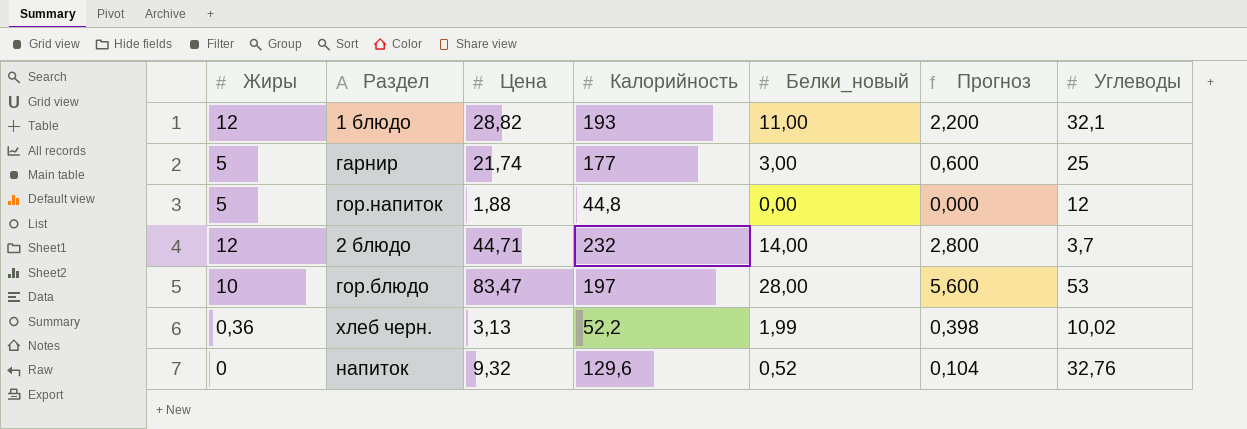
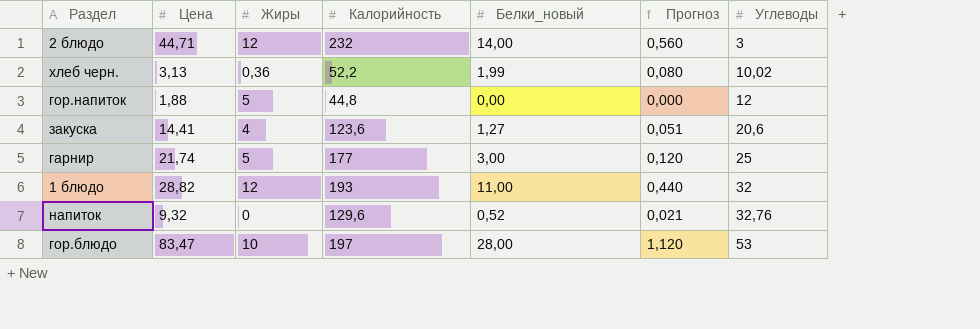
row order: none -> Углеводы ascending
column Жиры | position: 1 -> 3
column Прогноз | formula: [Белки_новый] * 0,2 -> [Белки_новый] * 0,04
2 блюдо | Углеводы: 3,7 -> 3
row закуска: none -> 14,41 | 4 | 123,6 | 1,27 | 0,051 | 20,6
1 блюдо | Углеводы: 32,1 -> 32

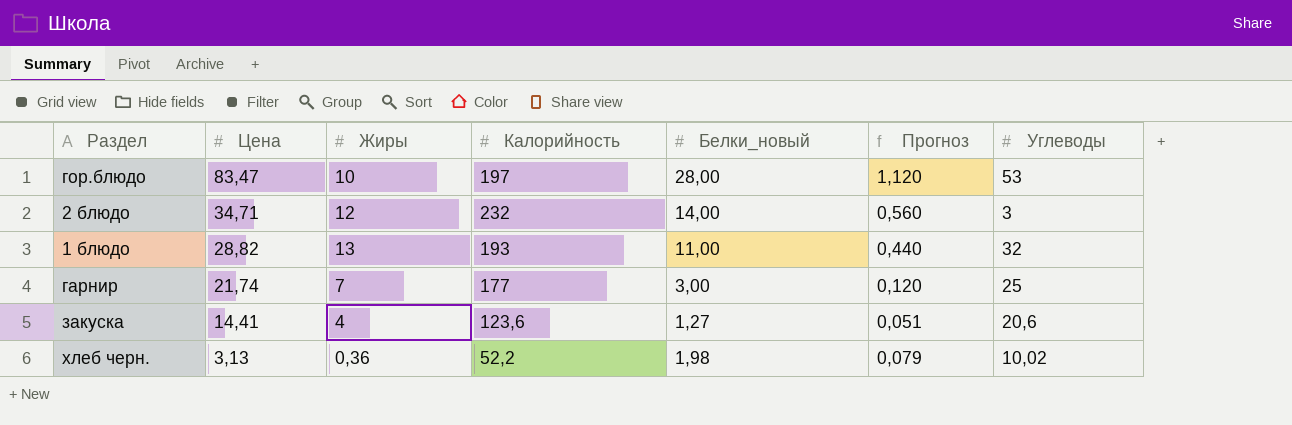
row order: Углеводы ascending -> Цена descending
row гор.напиток: 1,88 | 5 | 44,8 | 0,00 | 0,000 | 12 -> none
row напиток: 9,32 | 0 | 129,6 | 0,52 | 0,021 | 32,76 -> none
2 блюдо | Цена: 44,71 -> 34,71
1 блюдо | Жиры: 12 -> 13
гарнир | Жиры: 5 -> 7
хлеб черн. | Белки_новый: 1,99 -> 1,98
хлеб черн. | Прогноз: 0,080 -> 0,079

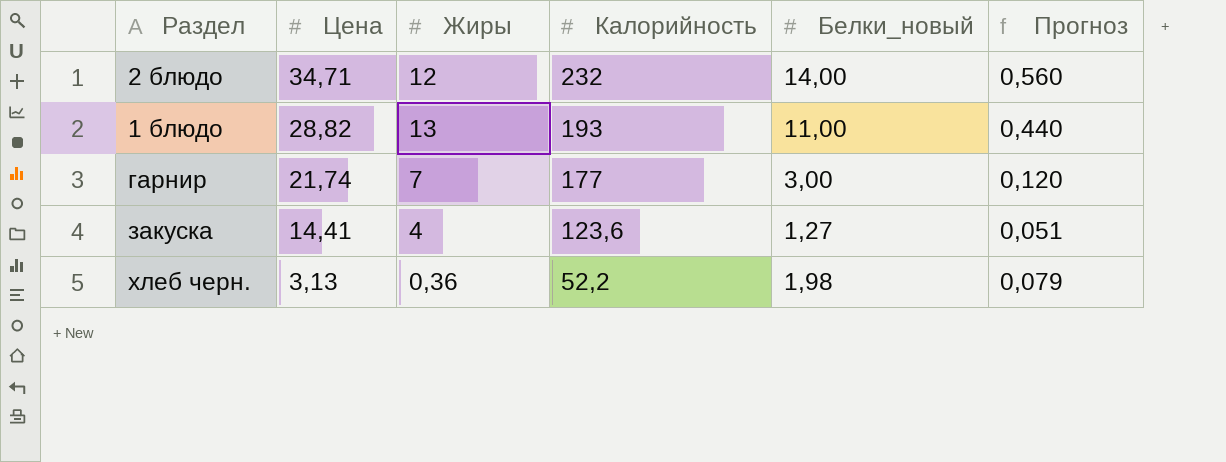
column Углеводы | position: 7 -> none
row гор.блюдо: 83,47 | 10 | 197 | 28,00 | 1,120 | 53 -> none

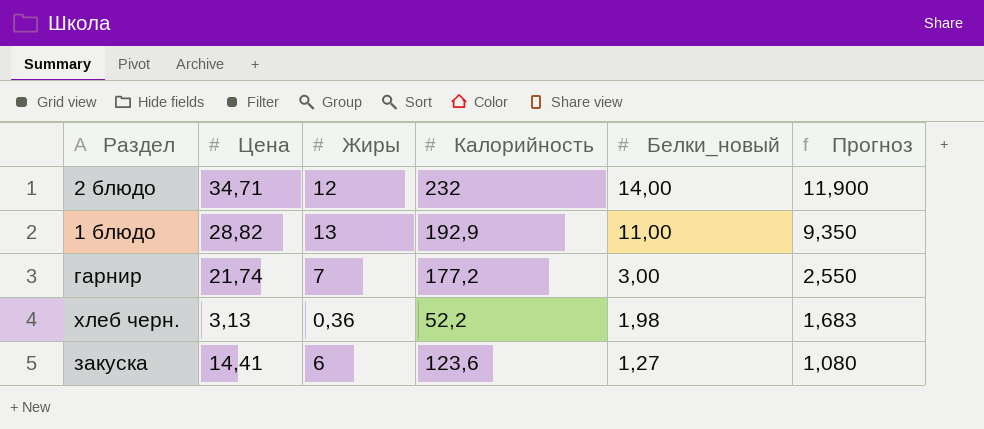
row order: Цена descending -> Белки_новый descending
column Прогноз | formula: [Белки_новый] * 0,04 -> [Белки_новый] * 0,85
1 блюдо | Калорийность: 193 -> 192,9
гарнир | Калорийность: 177 -> 177,2
закуска | Жиры: 4 -> 6

